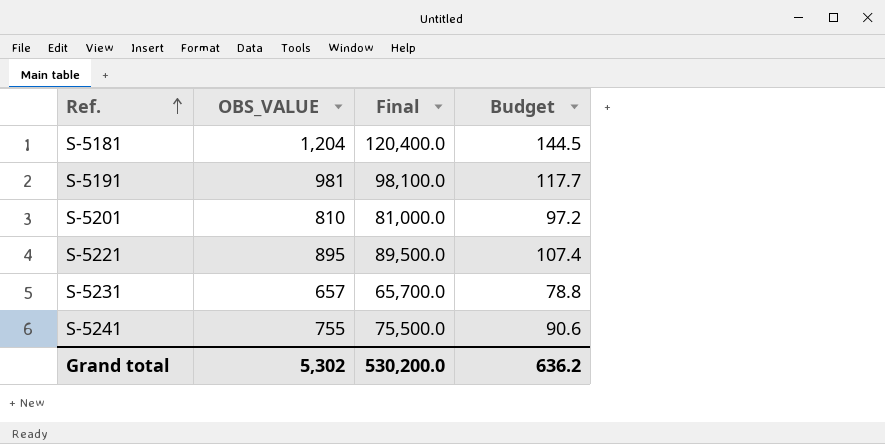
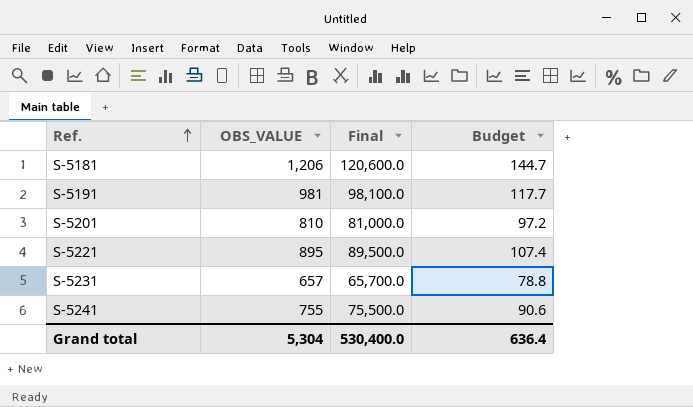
S-5181 | OBS_VALUE: 1,204 -> 1,206
S-5181 | Final: 120,400.0 -> 120,600.0
S-5181 | Budget: 144.5 -> 144.7
Grand total | OBS_VALUE: 5,302 -> 5,304
Grand total | Final: 530,200.0 -> 530,400.0
Grand total | Budget: 636.2 -> 636.4

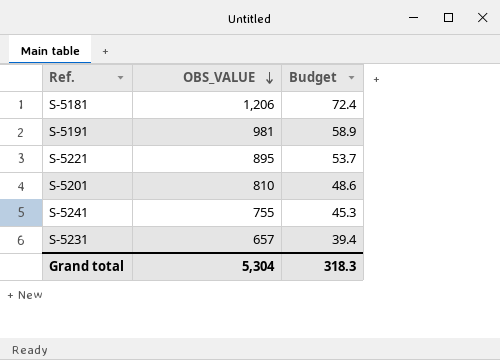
row order: Ref. ascending -> OBS_VALUE descending
column Final | formula: [OBS_VALUE] * 100 -> none
column Budget | formula: [OBS_VALUE] * 0.12 -> [OBS_VALUE] * 0.06
Grand total | Budget: 636.4 -> 318.3

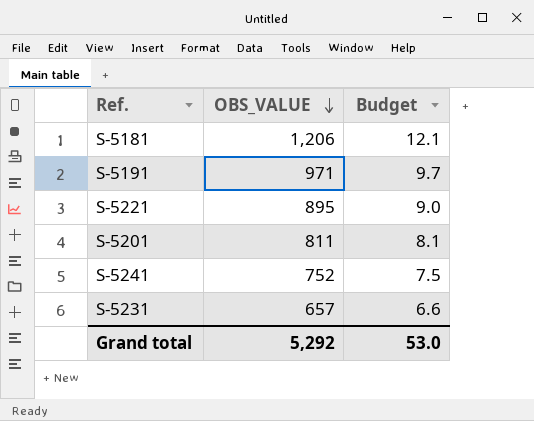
column Budget | formula: [OBS_VALUE] * 0.06 -> [OBS_VALUE] * 0.01
S-5191 | OBS_VALUE: 981 -> 971
S-5201 | OBS_VALUE: 810 -> 811
S-5241 | OBS_VALUE: 755 -> 752
Grand total | OBS_VALUE: 5,304 -> 5,292
Grand total | Budget: 318.3 -> 53.0

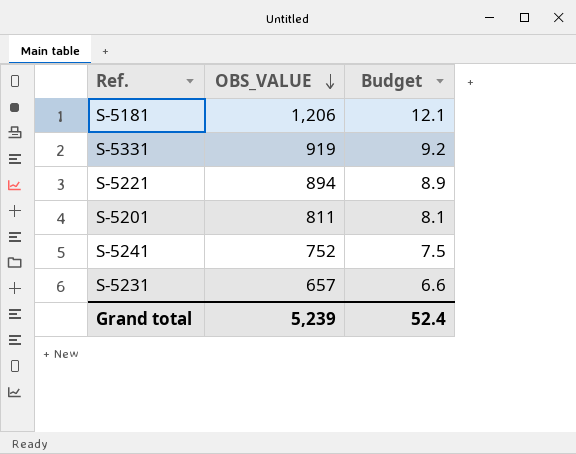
row S-5191: 971 | 9.7 -> none
row S-5331: none -> 919 | 9.2
S-5221 | OBS_VALUE: 895 -> 894
S-5221 | Budget: 9.0 -> 8.9
Grand total | OBS_VALUE: 5,292 -> 5,239
Grand total | Budget: 53.0 -> 52.4

